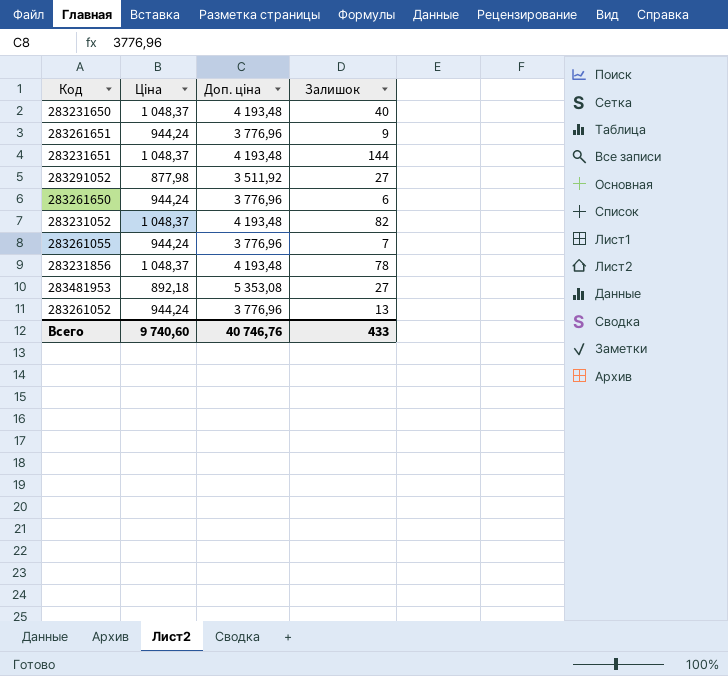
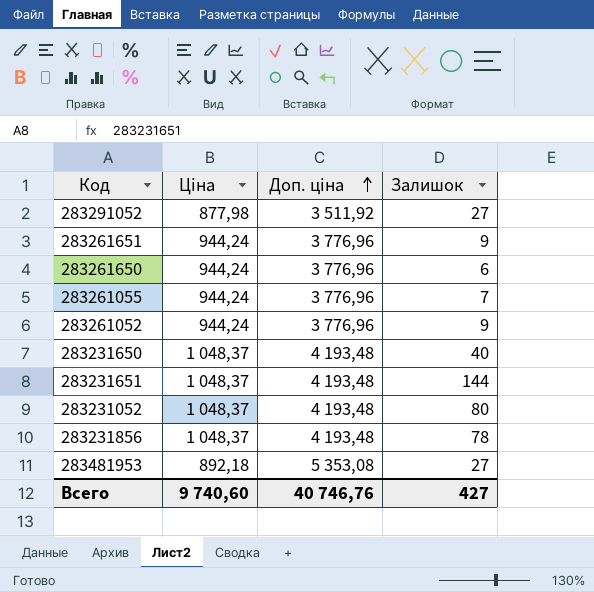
row order: none -> Доп. ціна ascending
283261052 | Залишок: 13 -> 9
283231052 | Залишок: 82 -> 80
Всего | Залишок: 433 -> 427

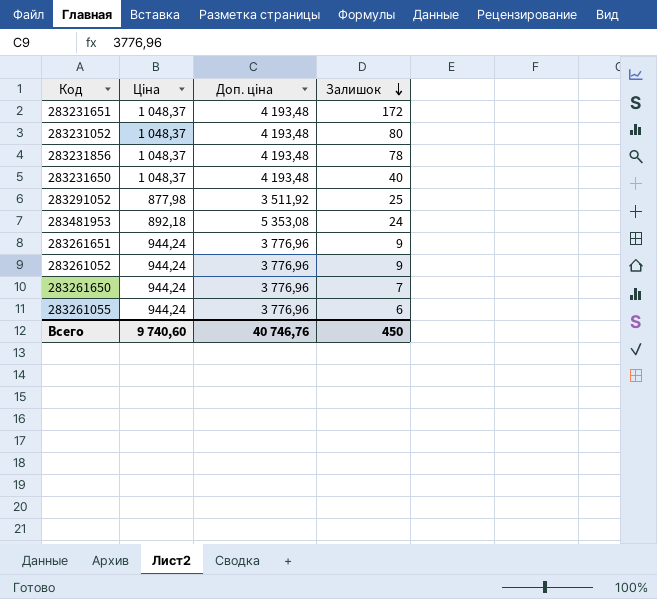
row order: Доп. ціна ascending -> Залишок descending
283231651 | Залишок: 144 -> 172
283291052 | Залишок: 27 -> 25
283481953 | Залишок: 27 -> 24
283261650 | Залишок: 6 -> 7
283261055 | Залишок: 7 -> 6
Всего | Залишок: 427 -> 450

